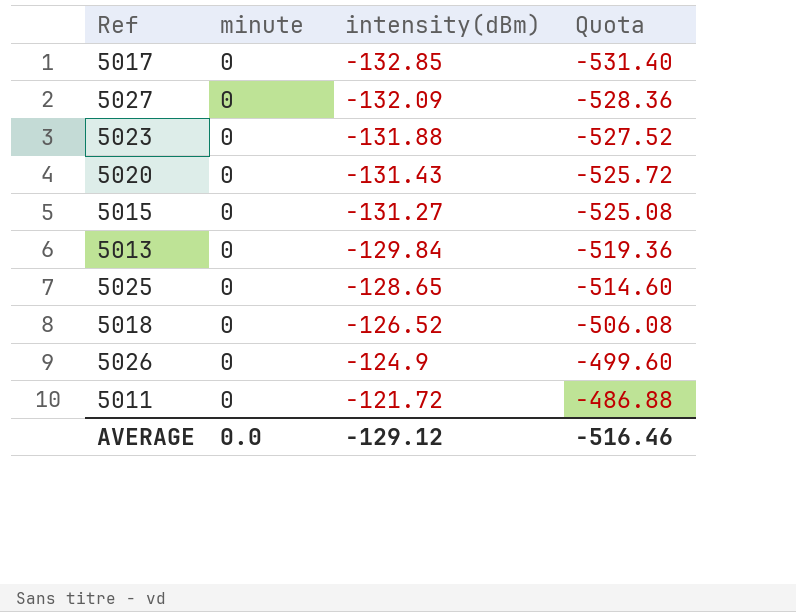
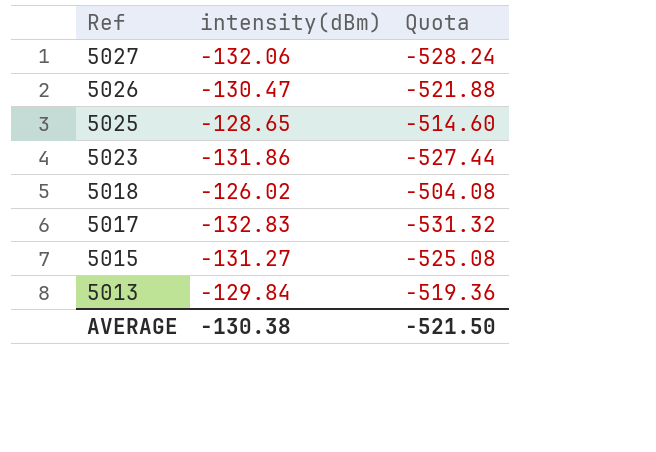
row order: intensity(dBm) ascending -> Ref descending
column minute | position: 2 -> none
row 5020: 0 | -131.43 | -525.72 -> none
row 5011: 0 | -121.72 | -486.88 -> none
5027 | intensity(dBm): -132.09 -> -132.06
5027 | Quota: -528.36 -> -528.24
5026 | intensity(dBm): -124.9 -> -130.47
5026 | Quota: -499.60 -> -521.88
5023 | intensity(dBm): -131.88 -> -131.86
5023 | Quota: -527.52 -> -527.44
5018 | intensity(dBm): -126.52 -> -126.02
5018 | Quota: -506.08 -> -504.08
5017 | intensity(dBm): -132.85 -> -132.83
5017 | Quota: -531.40 -> -531.32
AVERAGE | intensity(dBm): -129.12 -> -130.38
AVERAGE | Quota: -516.46 -> -521.50

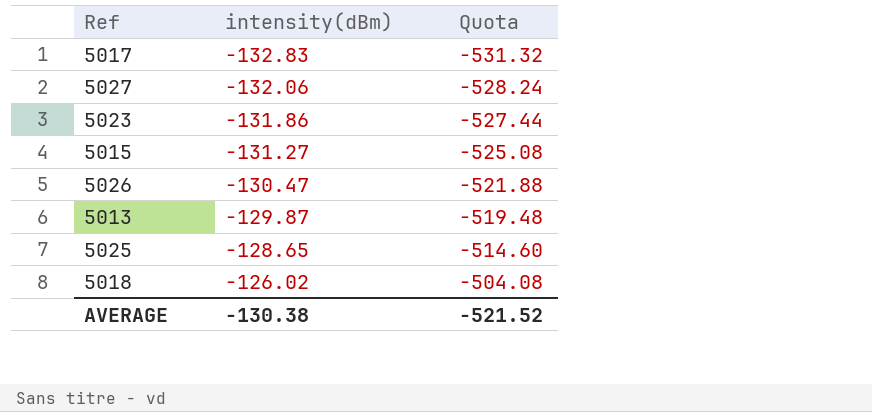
row order: Ref descending -> intensity(dBm) ascending
5013 | intensity(dBm): -129.84 -> -129.87
5013 | Quota: -519.36 -> -519.48
AVERAGE | Quota: -521.50 -> -521.52

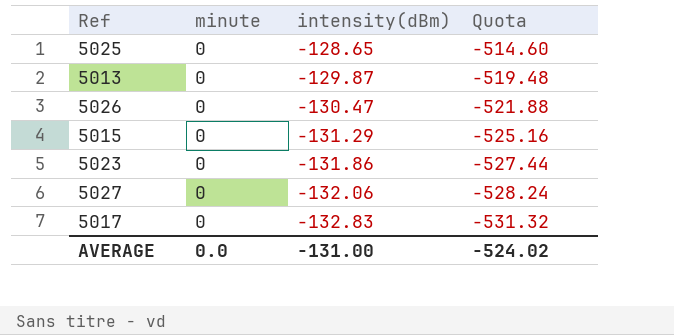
row order: intensity(dBm) ascending -> intensity(dBm) descending
column minute | position: none -> 2
row 5018: -126.02 | -504.08 -> none
5015 | intensity(dBm): -131.27 -> -131.29
5015 | Quota: -525.08 -> -525.16
AVERAGE | intensity(dBm): -130.38 -> -131.00
AVERAGE | Quota: -521.52 -> -524.02

